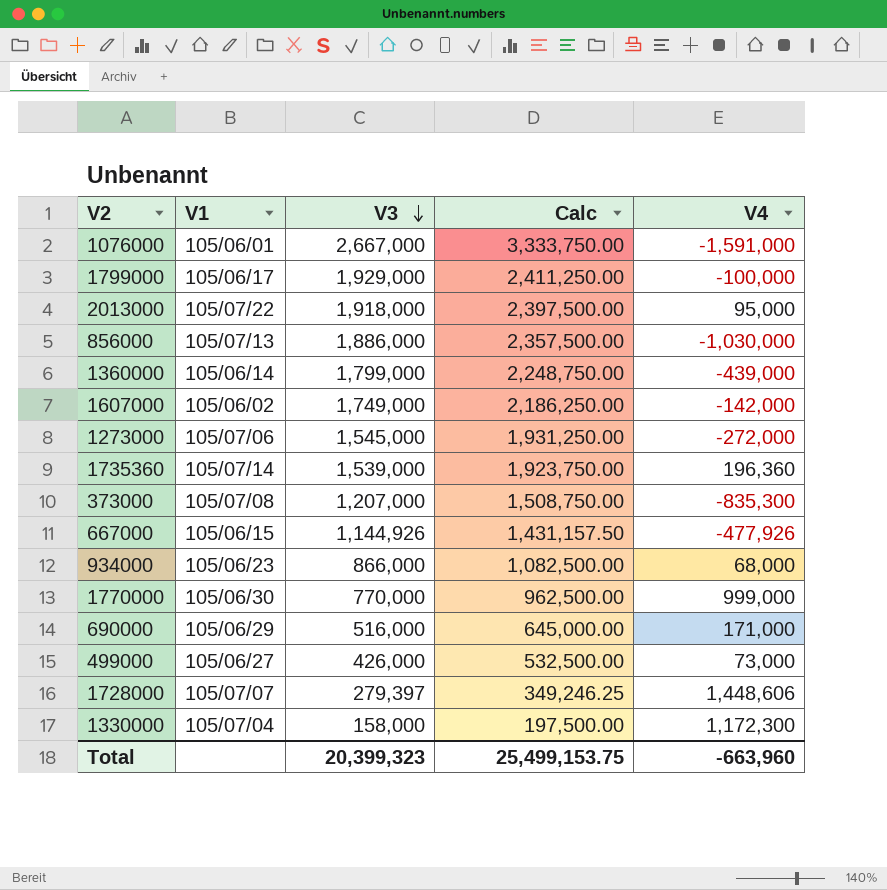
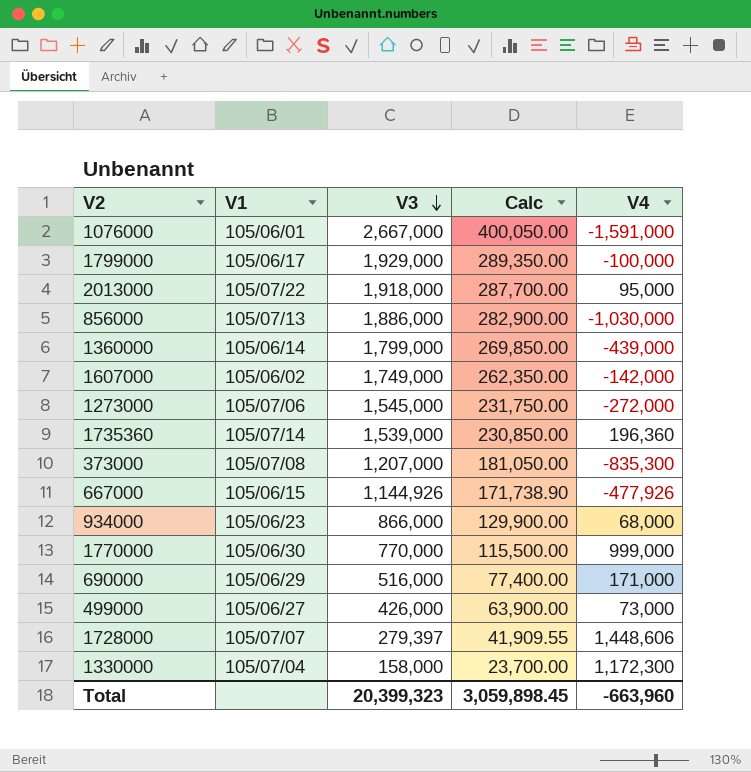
column Calc | formula: [V3] * 1.25 -> [V3] * 0.15
Total | Calc: 25,499,153.75 -> 3,059,898.45

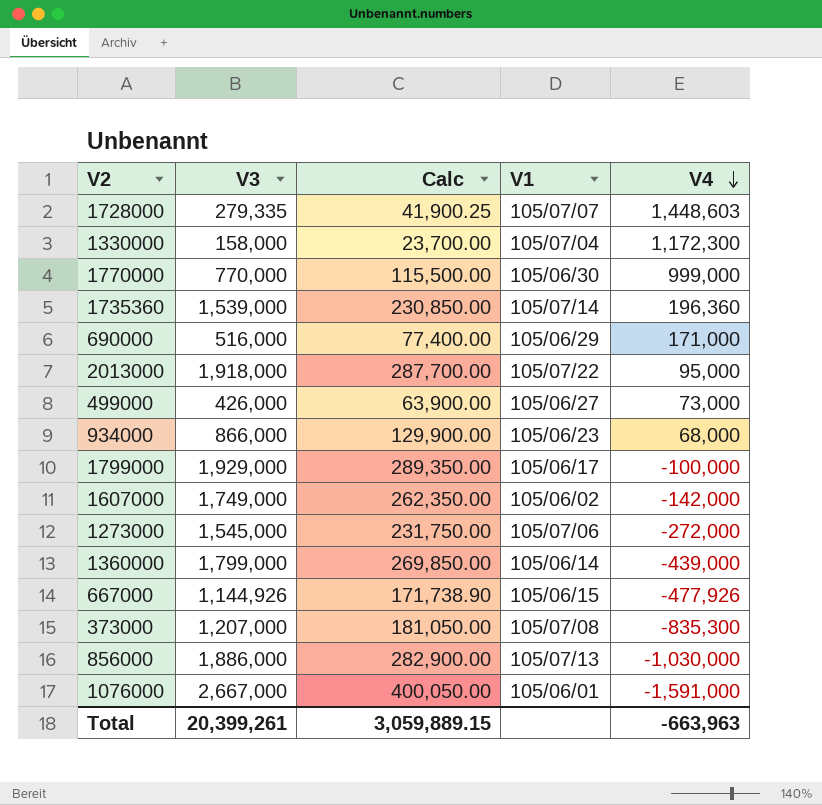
row order: V3 descending -> V4 descending
column V1 | position: 2 -> 4
1728000 | V3: 279,397 -> 279,335
1728000 | Calc: 41,909.55 -> 41,900.25
1728000 | V4: 1,448,606 -> 1,448,603
Total | V3: 20,399,323 -> 20,399,261
Total | Calc: 3,059,898.45 -> 3,059,889.15
Total | V4: -663,960 -> -663,963

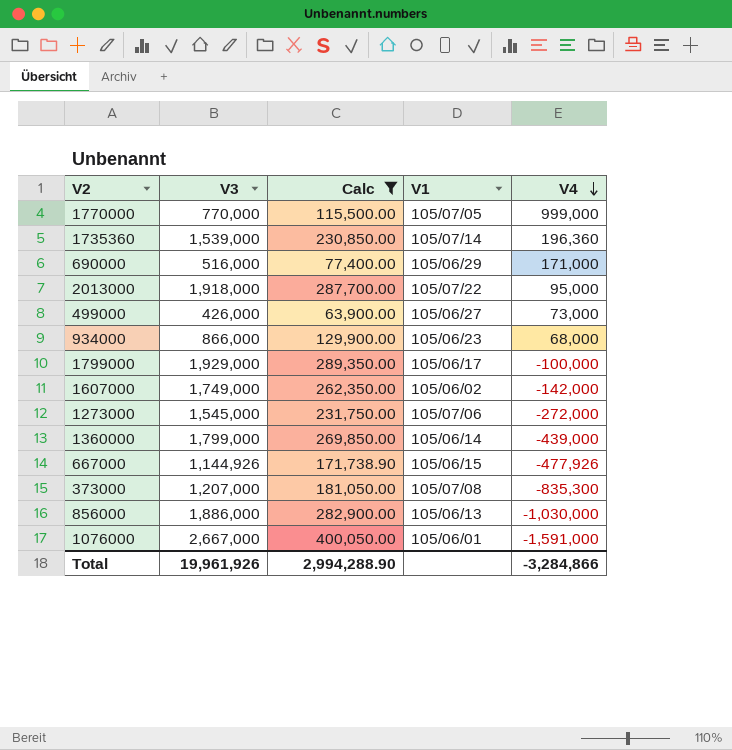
filter: none -> Calc >= 63,900.00
1770000 | V1: 105/06/30 -> 105/07/05
856000 | V1: 105/07/13 -> 105/06/13
Total | V3: 20,399,261 -> 19,961,926
Total | Calc: 3,059,889.15 -> 2,994,288.90
Total | V4: -663,963 -> -3,284,866

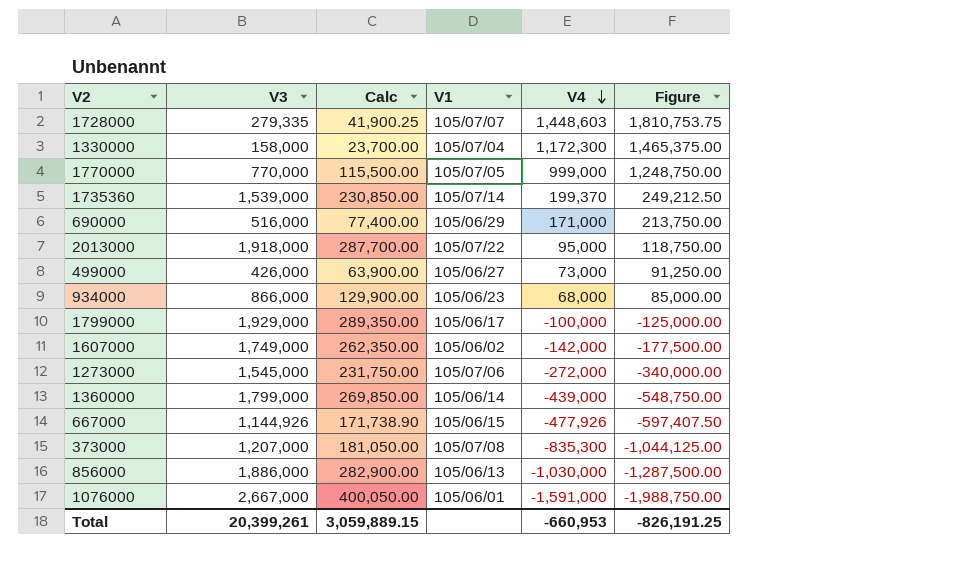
filter: Calc >= 63,900.00 -> none
column Figure | formula: none -> [V4] * 1.25
1735360 | V4: 196,360 -> 199,370
Total | V3: 19,961,926 -> 20,399,261
Total | Calc: 2,994,288.90 -> 3,059,889.15
Total | V4: -3,284,866 -> -660,953

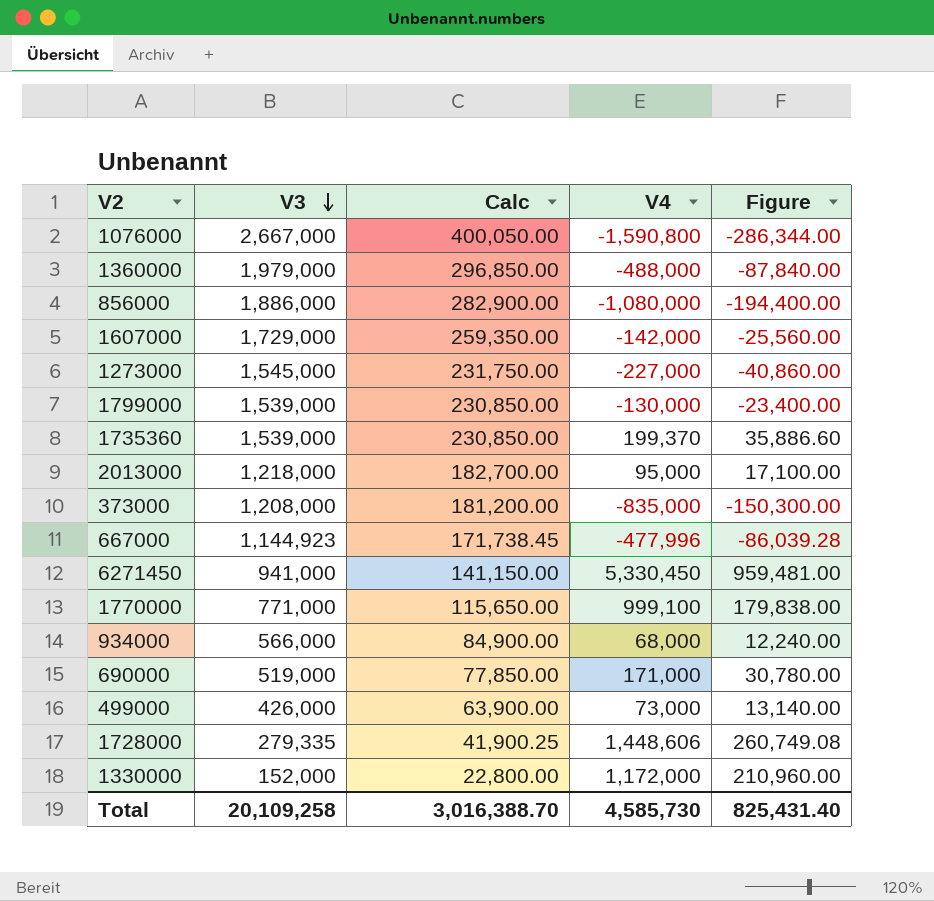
row order: V4 descending -> V3 descending
column V1 | position: 4 -> none
column Figure | formula: [V4] * 1.25 -> [V4] * 0.18
1076000 | V4: -1,591,000 -> -1,590,800
1360000 | V3: 1,799,000 -> 1,979,000
1360000 | Calc: 269,850.00 -> 296,850.00
1360000 | V4: -439,000 -> -488,000
856000 | V4: -1,030,000 -> -1,080,000
1607000 | V3: 1,749,000 -> 1,729,000
1607000 | Calc: 262,350.00 -> 259,350.00
1273000 | V4: -272,000 -> -227,000
1799000 | V3: 1,929,000 -> 1,539,000
1799000 | Calc: 289,350.00 -> 230,850.00
1799000 | V4: -100,000 -> -130,000
2013000 | V3: 1,918,000 -> 1,218,000
2013000 | Calc: 287,700.00 -> 182,700.00
373000 | V3: 1,207,000 -> 1,208,000
373000 | Calc: 181,050.00 -> 181,200.00
373000 | V4: -835,300 -> -835,000
667000 | V3: 1,144,926 -> 1,144,923
667000 | Calc: 171,738.90 -> 171,738.45
667000 | V4: -477,926 -> -477,996
row 6271450: none -> 941,000 | 141,150.00 | 5,330,450 | 959,481.00
1770000 | V3: 770,000 -> 771,000
1770000 | Calc: 115,500.00 -> 115,650.00
1770000 | V4: 999,000 -> 999,100
934000 | V3: 866,000 -> 566,000
934000 | Calc: 129,900.00 -> 84,900.00
690000 | V3: 516,000 -> 519,000
690000 | Calc: 77,400.00 -> 77,850.00
1728000 | V4: 1,448,603 -> 1,448,606
1330000 | V3: 158,000 -> 152,000
1330000 | Calc: 23,700.00 -> 22,800.00
1330000 | V4: 1,172,300 -> 1,172,000
Total | V3: 20,399,261 -> 20,109,258
Total | Calc: 3,059,889.15 -> 3,016,388.70
Total | V4: -660,953 -> 4,585,730
Total | Figure: -826,191.25 -> 825,431.40

